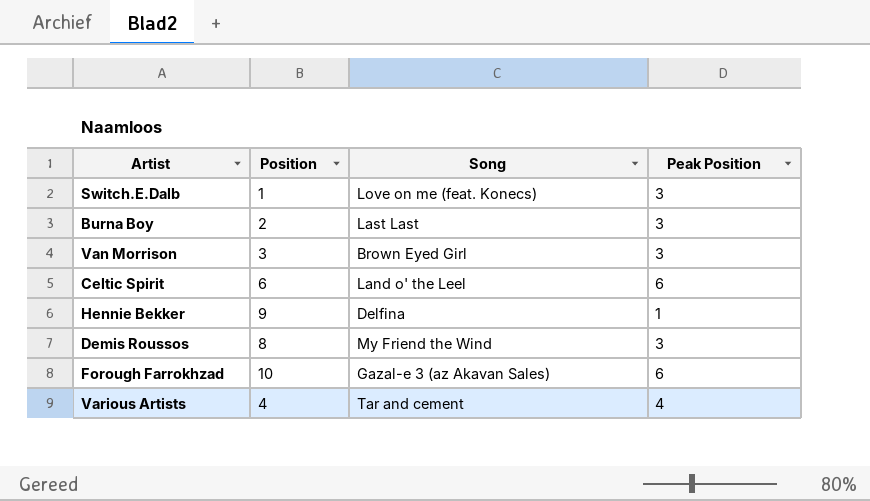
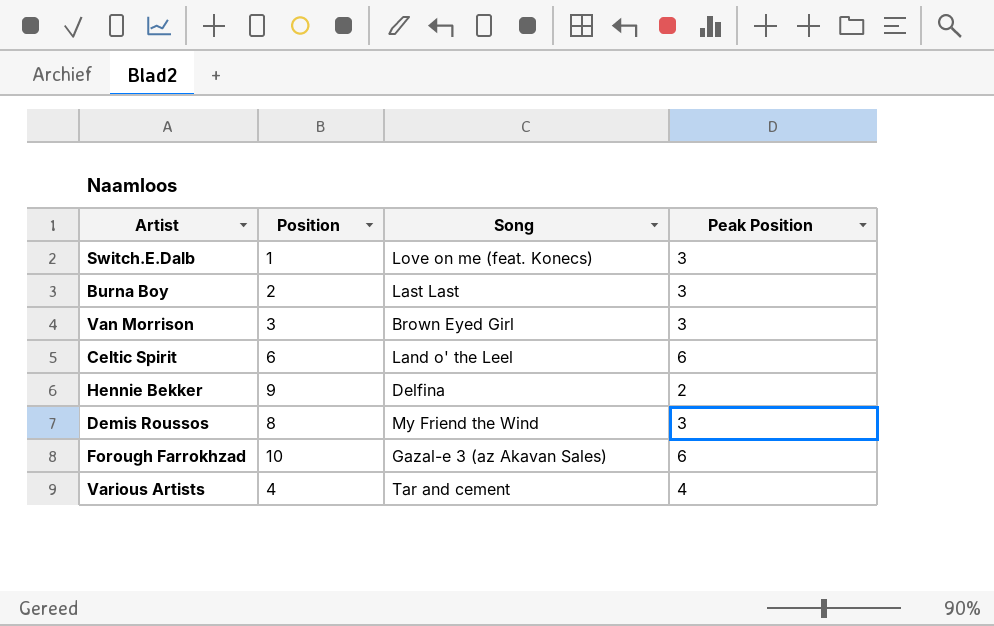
Hennie Bekker | Peak Position: 1 -> 2

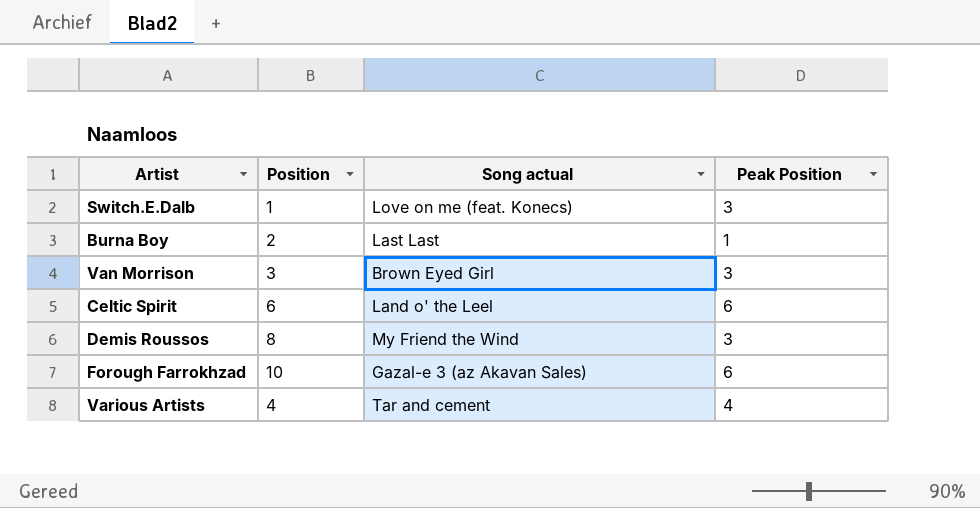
column name: Song -> Song actual
row Hennie Bekker: 9 | Delfina | 2 -> none
Burna Boy | Peak Position: 3 -> 1

